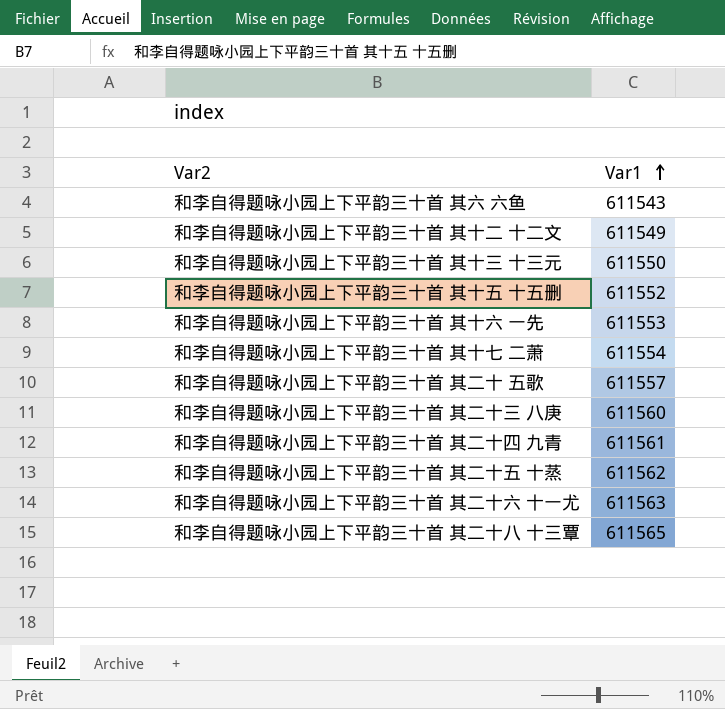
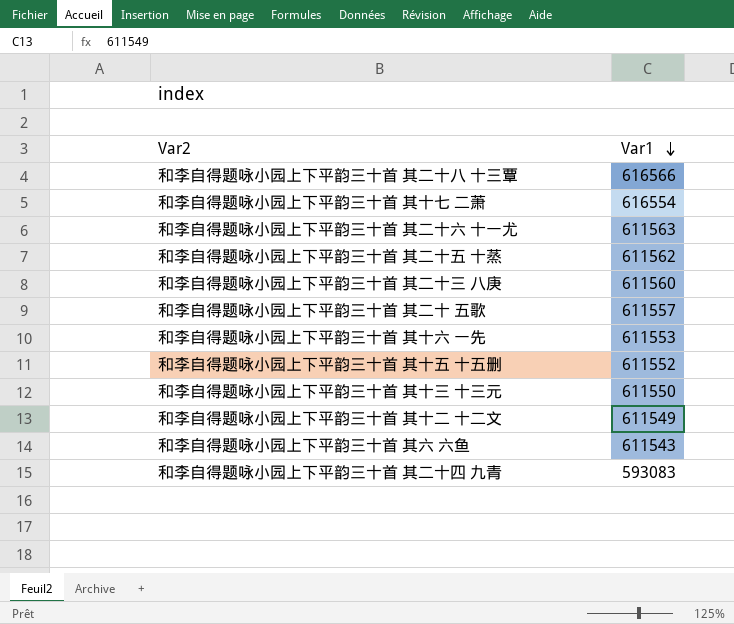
row order: Var1 ascending -> Var1 descending
和李自得题咏小园上下平韵三十首 其二十八 十三覃 | Var1: 611565 -> 616566
和李自得题咏小园上下平韵三十首 其十七 二萧 | Var1: 611554 -> 616554
和李自得题咏小园上下平韵三十首 其二十四 九青 | Var1: 611561 -> 593083

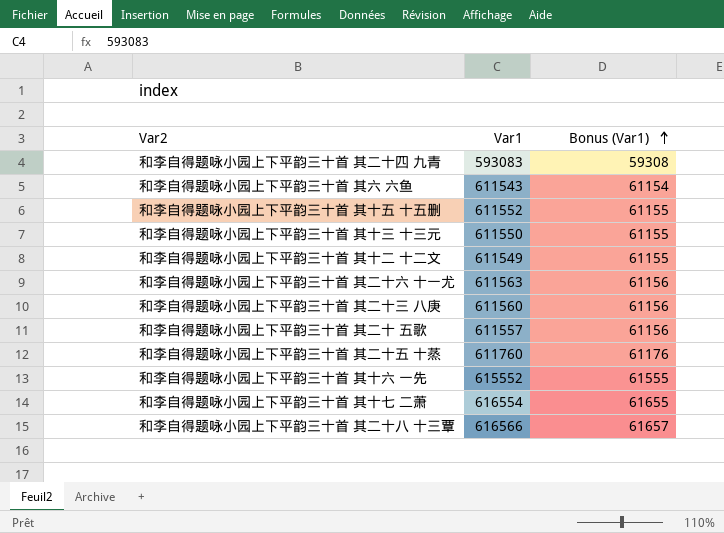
row order: Var1 descending -> Bonus (Var1) ascending
column Bonus (Var1) | formula: none -> [Var1] * 0.1
和李自得题咏小园上下平韵三十首 其二十五 十蒸 | Var1: 611562 -> 611760
和李自得题咏小园上下平韵三十首 其十六 一先 | Var1: 611553 -> 615552

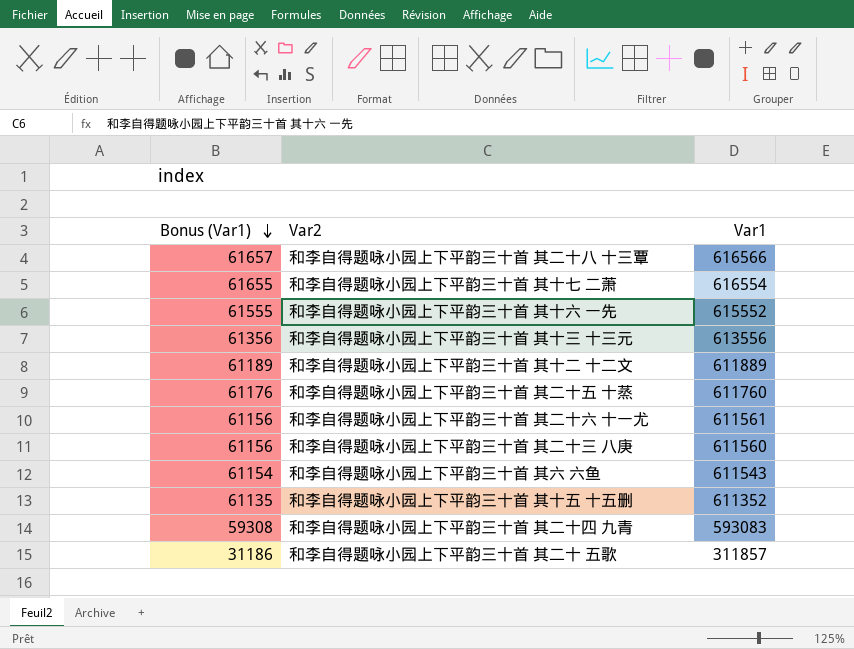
row order: Bonus (Var1) ascending -> Bonus (Var1) descending
column Bonus (Var1) | position: 3 -> 1
和李自得题咏小园上下平韵三十首 其十三 十三元 | Bonus (Var1): 61155 -> 61356
和李自得题咏小园上下平韵三十首 其十三 十三元 | Var1: 611550 -> 613556
和李自得题咏小园上下平韵三十首 其十二 十二文 | Bonus (Var1): 61155 -> 61189
和李自得题咏小园上下平韵三十首 其十二 十二文 | Var1: 611549 -> 611889
和李自得题咏小园上下平韵三十首 其二十六 十一尤 | Var1: 611563 -> 611561
和李自得题咏小园上下平韵三十首 其十五 十五删 | Bonus (Var1): 61155 -> 61135
和李自得题咏小园上下平韵三十首 其十五 十五删 | Var1: 611552 -> 611352
和李自得题咏小园上下平韵三十首 其二十 五歌 | Bonus (Var1): 61156 -> 31186
和李自得题咏小园上下平韵三十首 其二十 五歌 | Var1: 611557 -> 311857

